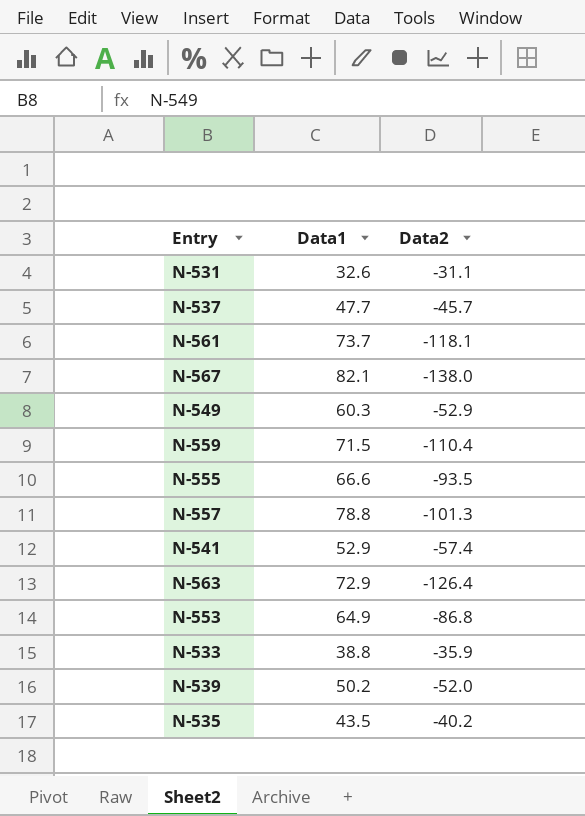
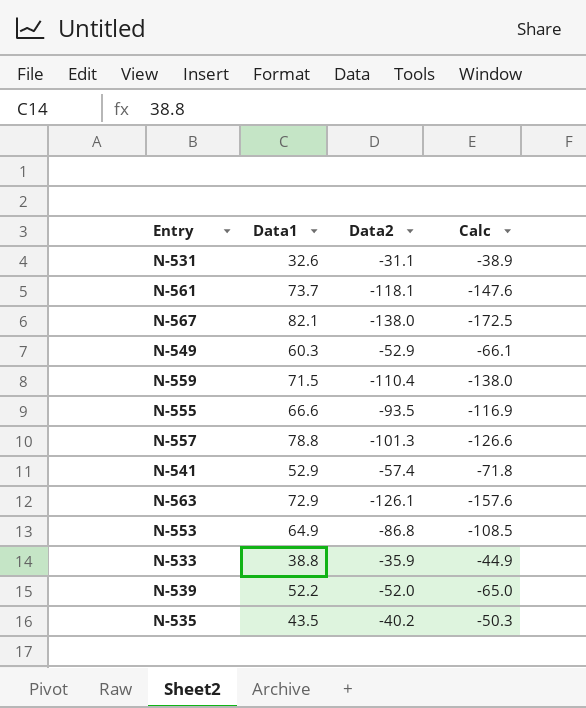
column Calc | formula: none -> [Data2] * 1.25
row N-537: 47.7 | -45.7 -> none
N-563 | Data2: -126.4 -> -126.1
N-539 | Data1: 50.2 -> 52.2

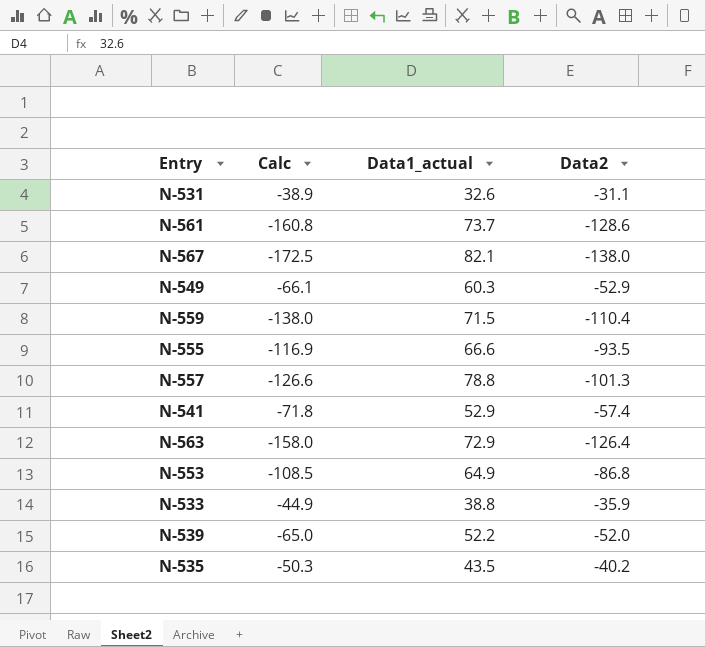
column Calc | position: 4 -> 2
column name: Data1 -> Data1_actual
N-561 | Calc: -147.6 -> -160.8
N-561 | Data2: -118.1 -> -128.6
N-563 | Calc: -157.6 -> -158.0
N-563 | Data2: -126.1 -> -126.4

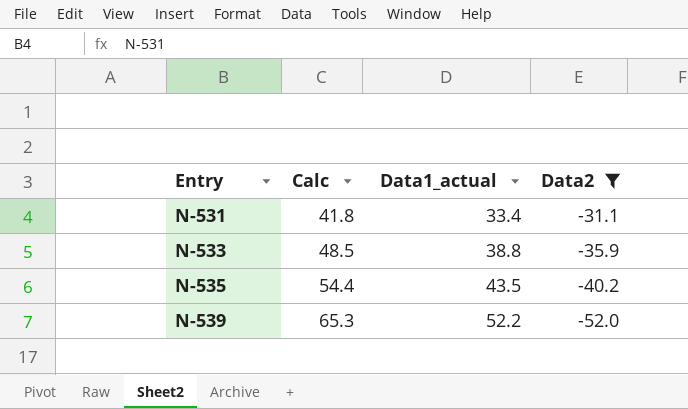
filter: none -> Data2 >= -52.0
row order: none -> Entry ascending
column Calc | formula: [Data2] * 1.25 -> [Data1_actual] * 1.25
N-531 | Data1_actual: 32.6 -> 33.4

